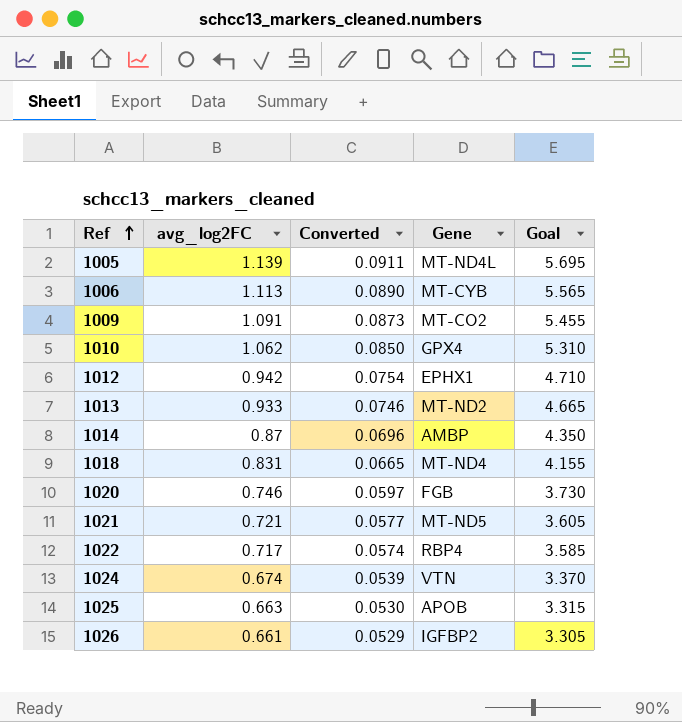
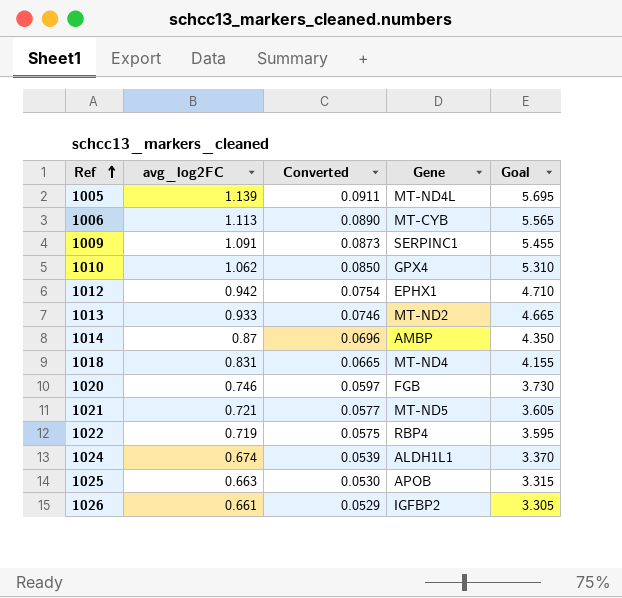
1009 | Gene: MT-CO2 -> SERPINC1
1022 | avg_log2FC: 0.717 -> 0.719
1022 | Converted: 0.0574 -> 0.0575
1022 | Goal: 3.585 -> 3.595
1024 | Gene: VTN -> ALDH1L1

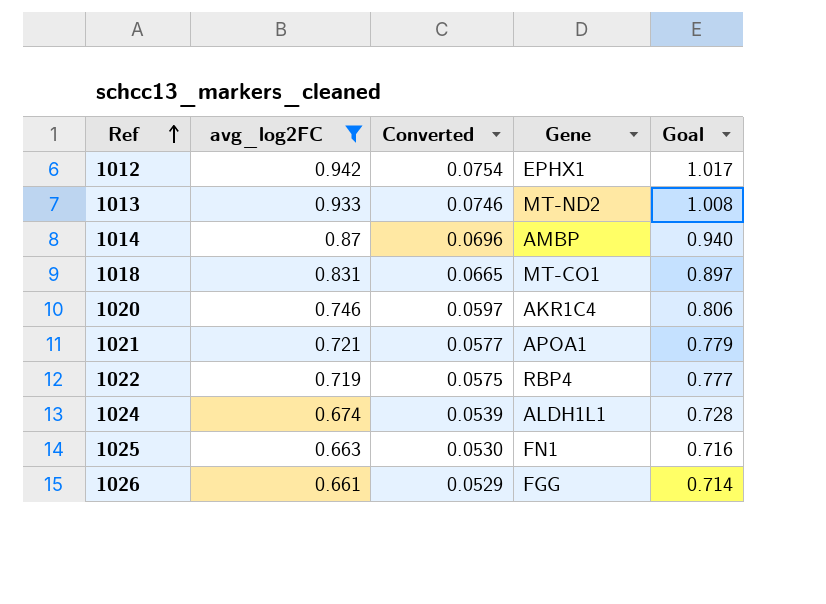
filter: none -> avg_log2FC <= 0.942
column Goal | formula: [avg_log2FC] * 5 -> [avg_log2FC] * 1.08
1018 | Gene: MT-ND4 -> MT-CO1
1020 | Gene: FGB -> AKR1C4
1021 | Gene: MT-ND5 -> APOA1
1025 | Gene: APOB -> FN1
1026 | Gene: IGFBP2 -> FGG

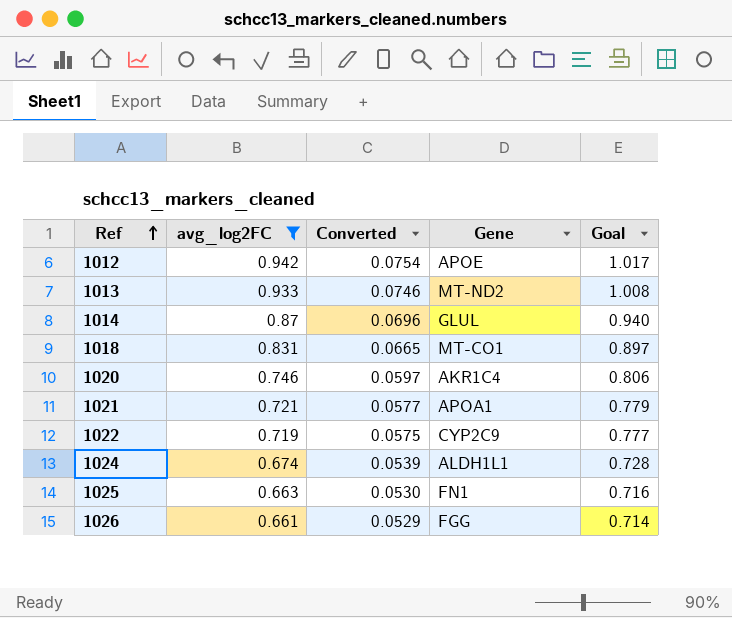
1012 | Gene: EPHX1 -> APOE
1014 | Gene: AMBP -> GLUL
1022 | Gene: RBP4 -> CYP2C9

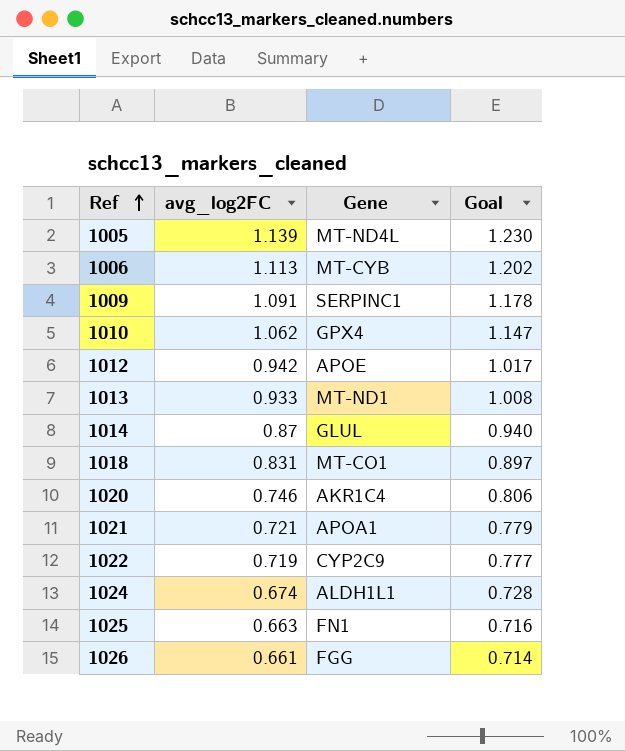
filter: avg_log2FC <= 0.942 -> none
column Converted | formula: [avg_log2FC] * 0.08 -> none
1013 | Gene: MT-ND2 -> MT-ND1

